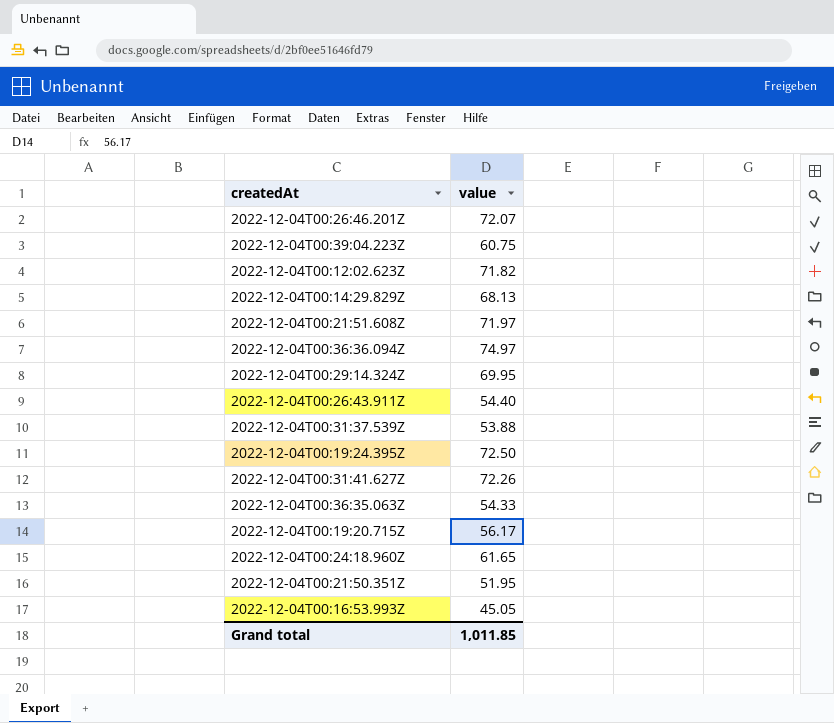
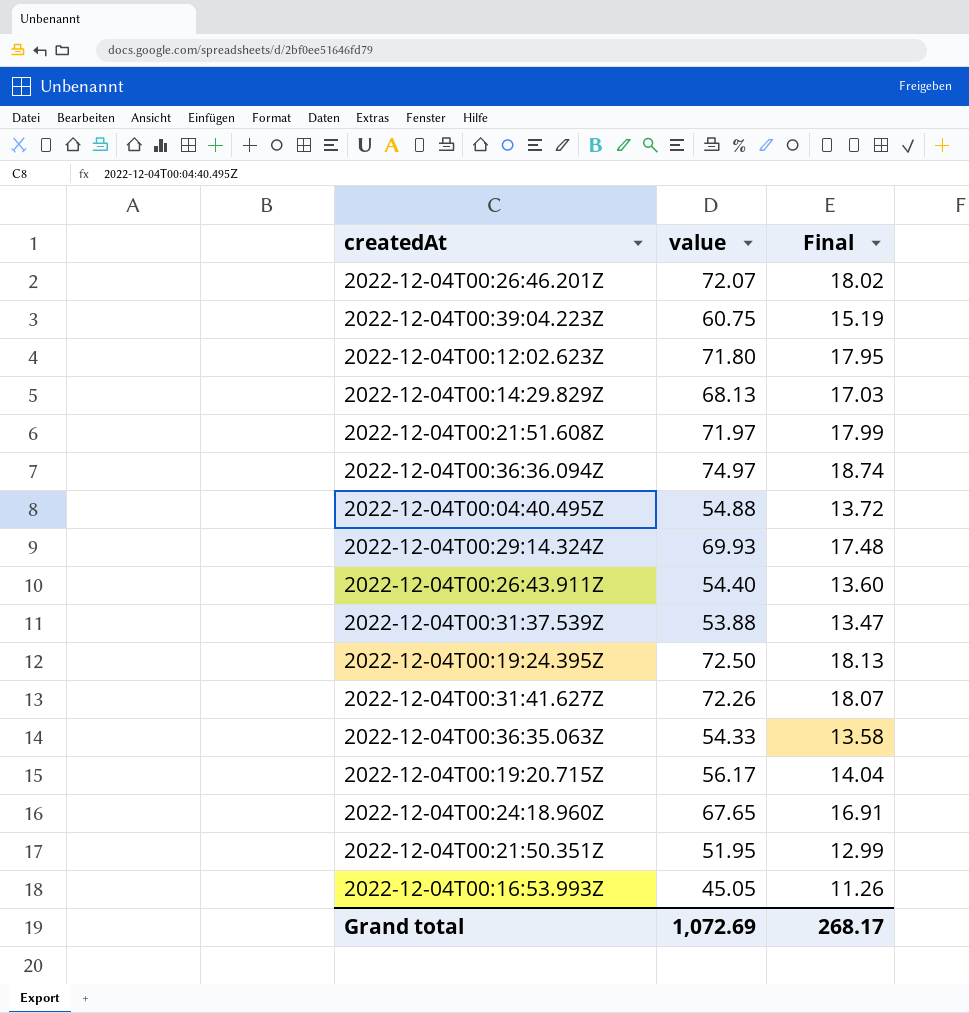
column Final | formula: none -> [value] * 0.25
2022-12-04T00:12:02.623Z | value: 71.82 -> 71.80
row 2022-12-04T00:04:40.495Z: none -> 54.88 | 13.72
2022-12-04T00:29:14.324Z | value: 69.95 -> 69.93
2022-12-04T00:24:18.960Z | value: 61.65 -> 67.65
Grand total | value: 1,011.85 -> 1,072.69

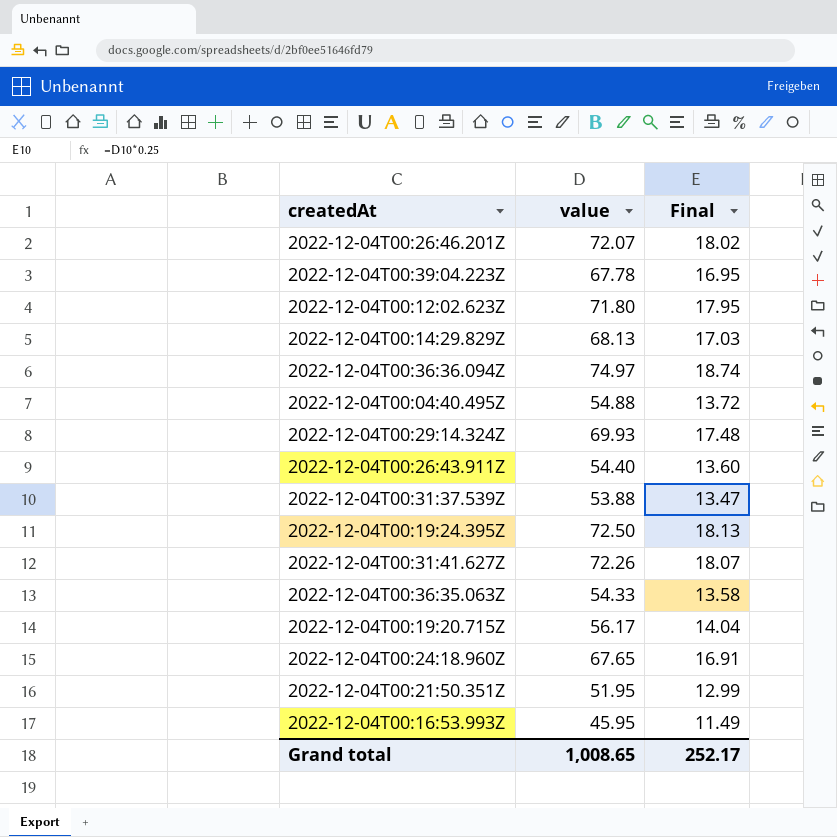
row 2022-12-04T00:21:51.608Z: 71.97 | 17.99 -> none
2022-12-04T00:39:04.223Z | value: 60.75 -> 67.78
2022-12-04T00:39:04.223Z | Final: 15.19 -> 16.95
2022-12-04T00:16:53.993Z | value: 45.05 -> 45.95
2022-12-04T00:16:53.993Z | Final: 11.26 -> 11.49
Grand total | value: 1,072.69 -> 1,008.65
Grand total | Final: 268.17 -> 252.17

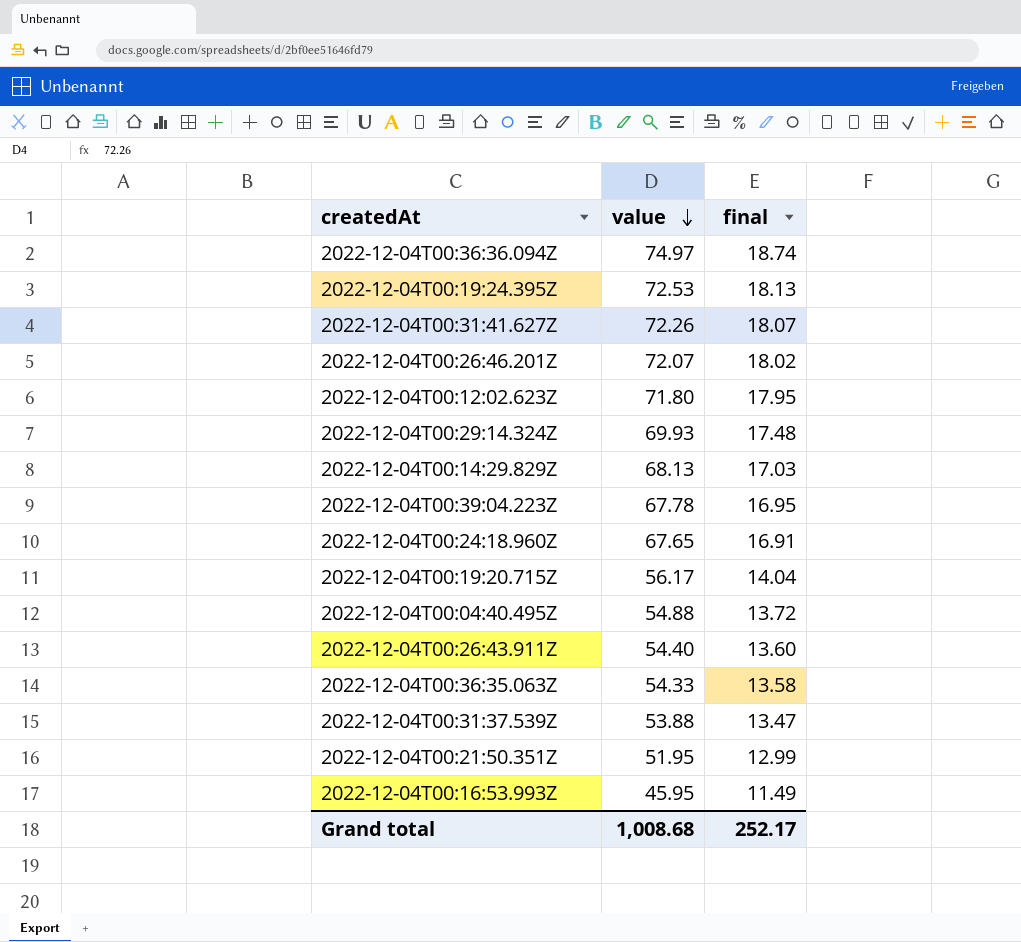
row order: none -> value descending
column name: Final -> final
2022-12-04T00:19:24.395Z | value: 72.50 -> 72.53
Grand total | value: 1,008.65 -> 1,008.68

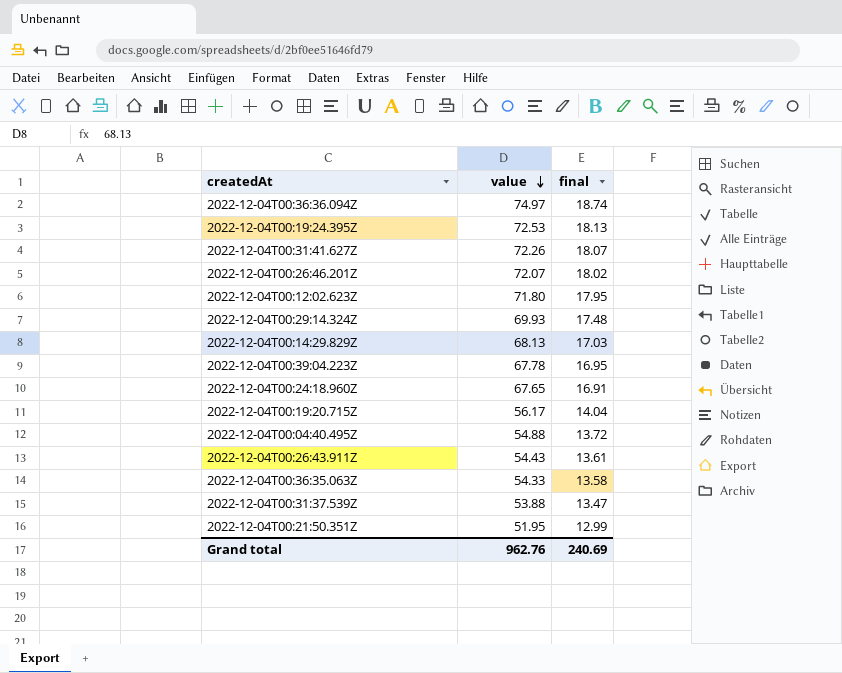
row 2022-12-04T00:16:53.993Z: 45.95 | 11.49 -> none
2022-12-04T00:26:43.911Z | value: 54.40 -> 54.43
2022-12-04T00:26:43.911Z | final: 13.60 -> 13.61
Grand total | value: 1,008.68 -> 962.76
Grand total | final: 252.17 -> 240.69

